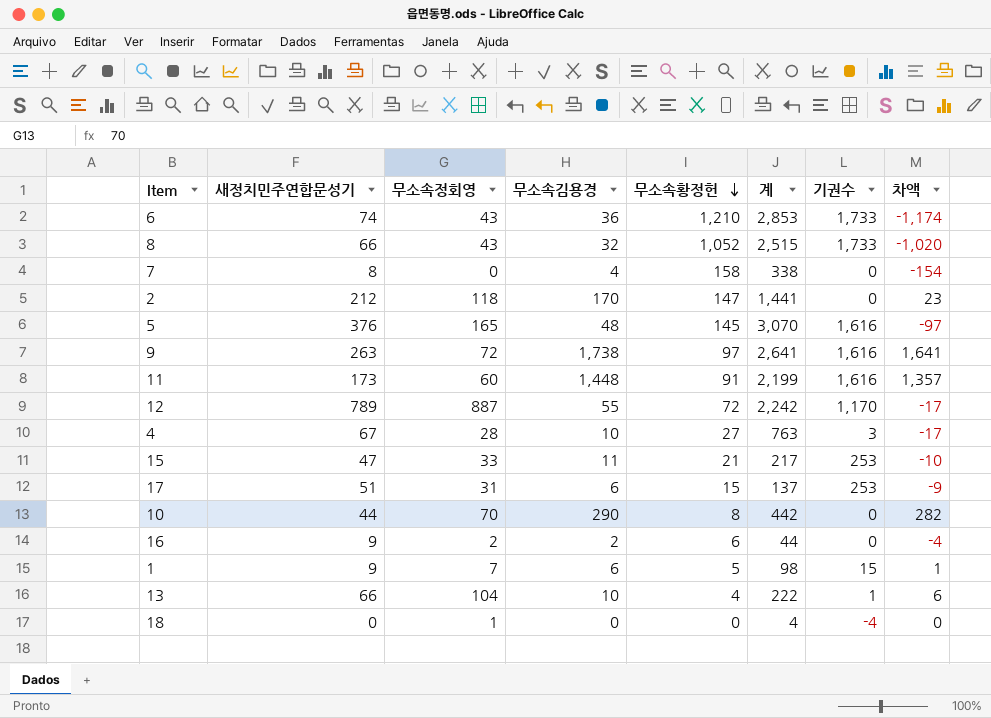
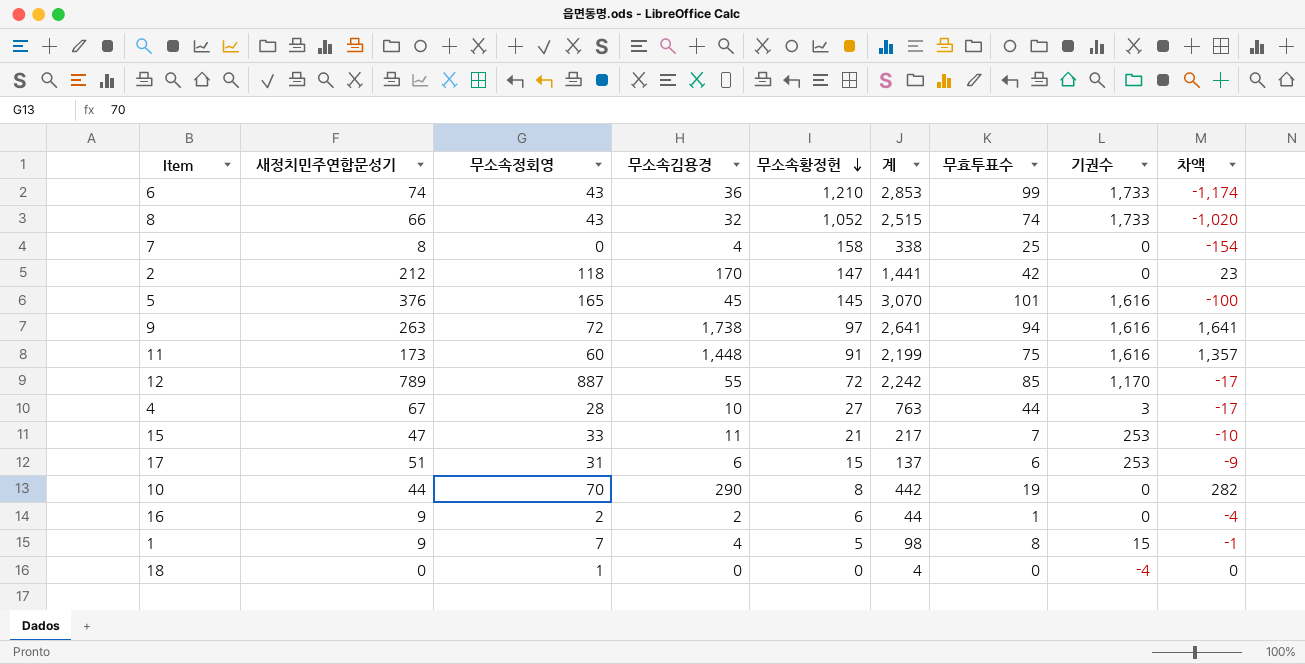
column 무효투표수 | position: none -> 7
row 13: 66 | 104 | 10 | 4 | 222 | 1 | 6 -> none
5 | 무소속김용경: 48 -> 45
5 | 차액: -97 -> -100
1 | 무소속김용경: 6 -> 4
1 | 차액: 1 -> -1

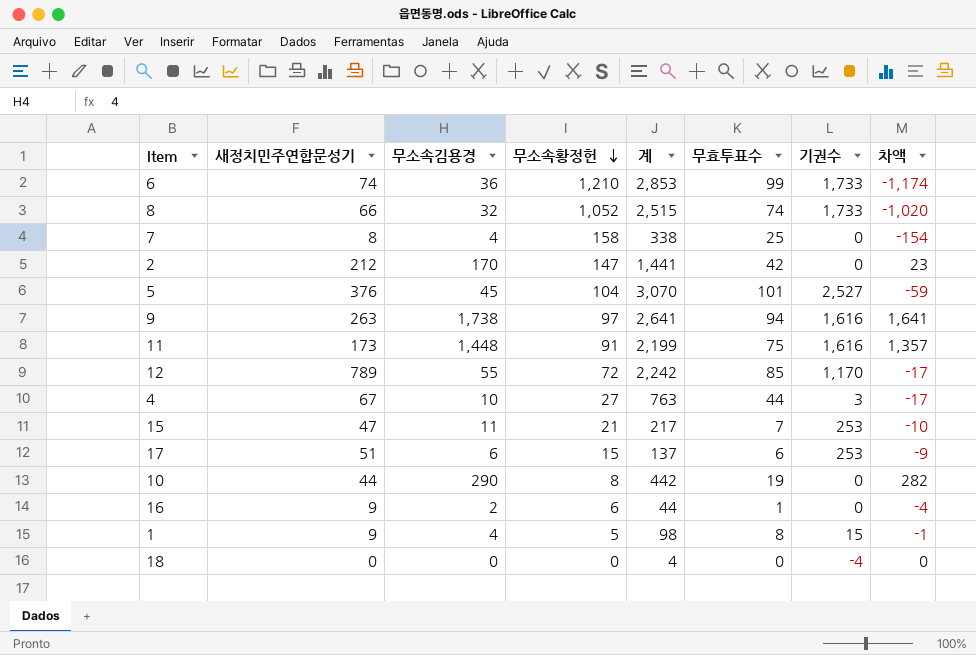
column 무소속정회영 | position: 3 -> none
5 | 무소속황정헌: 145 -> 104
5 | 기권수: 1,616 -> 2,527
5 | 차액: -100 -> -59

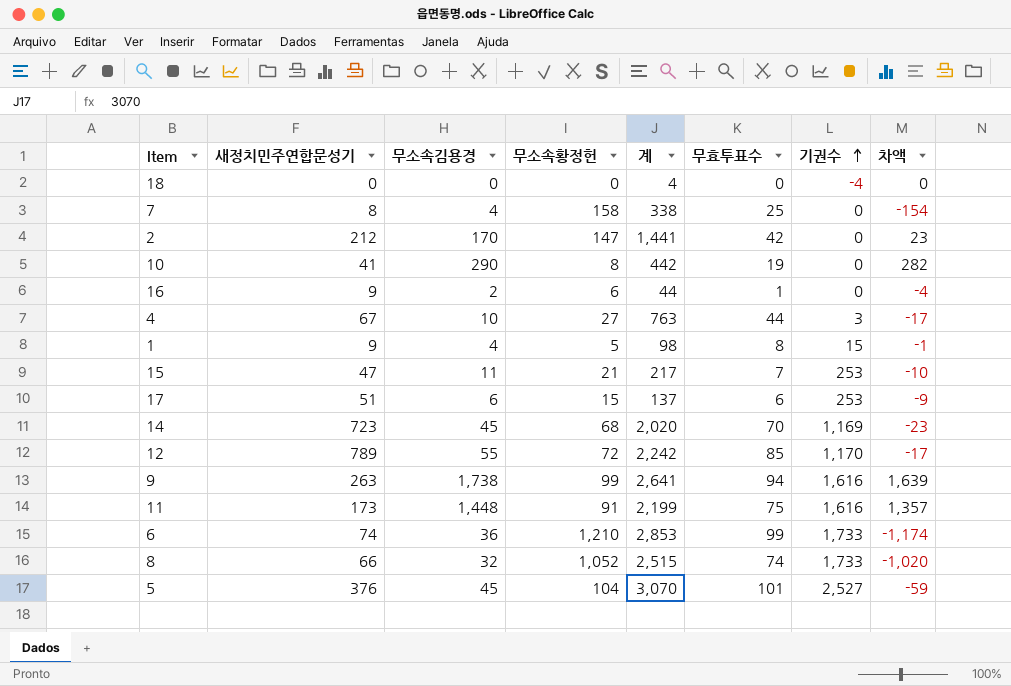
row order: 무소속황정헌 descending -> 기권수 ascending
10 | 새정치민주연합문성기: 44 -> 41
row 14: none -> 723 | 45 | 68 | 2,020 | 70 | 1,169 | -23
9 | 무소속황정헌: 97 -> 99
9 | 차액: 1,641 -> 1,639

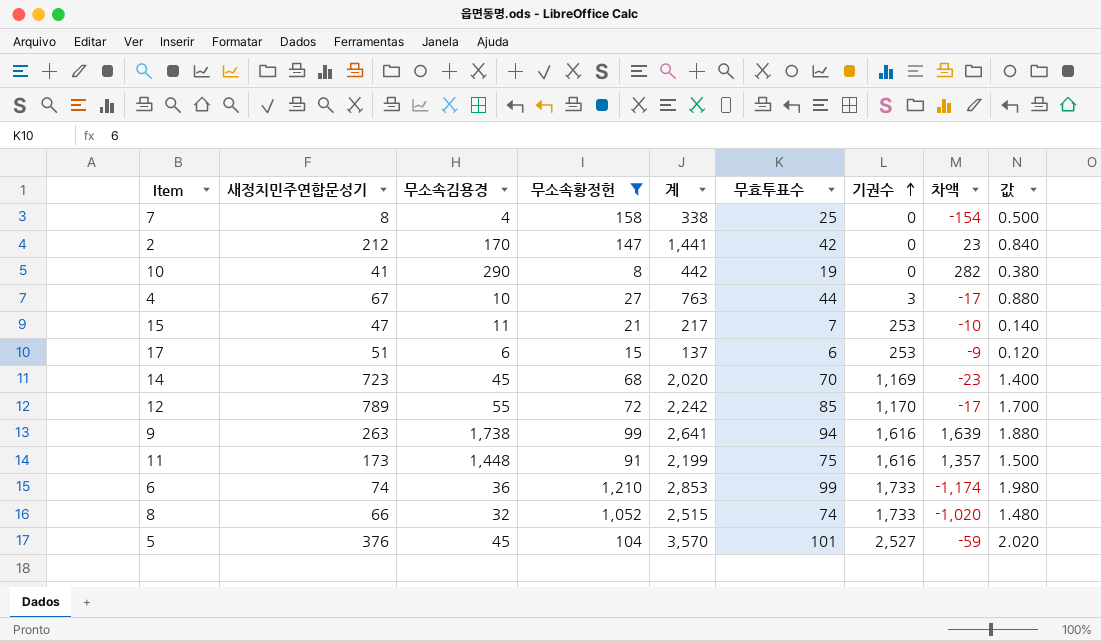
filter: none -> 무소속황정헌 >= 8
column 값 | formula: none -> [무효투표수] * 0.02
5 | 계: 3,070 -> 3,570

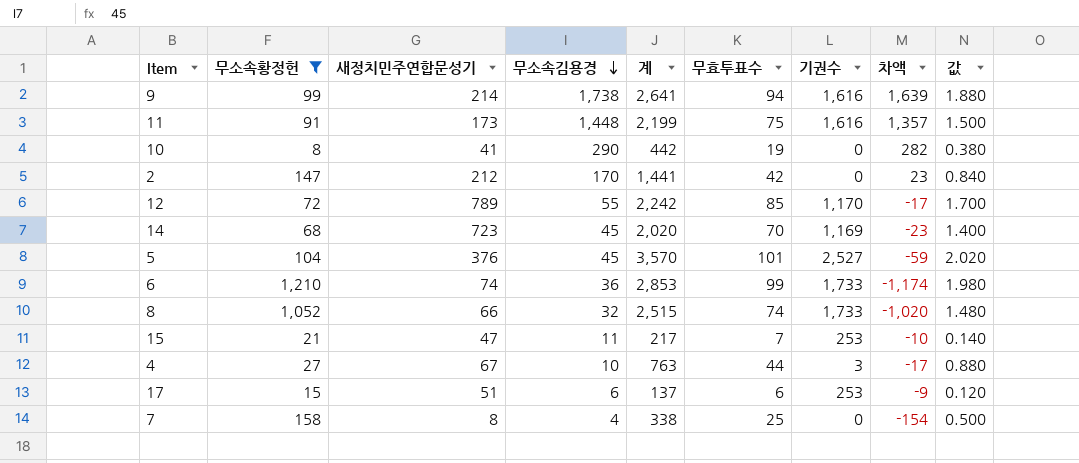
row order: 기권수 ascending -> 무소속김용경 descending
column 무소속황정헌 | position: 4 -> 2
9 | 새정치민주연합문성기: 263 -> 214

